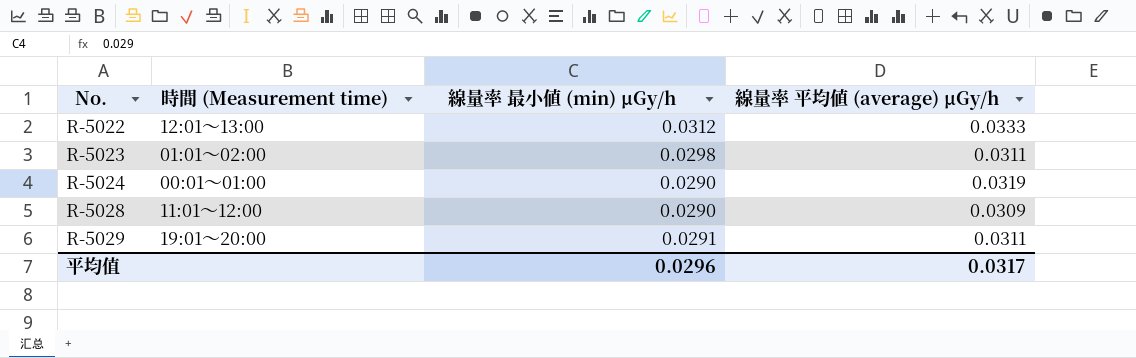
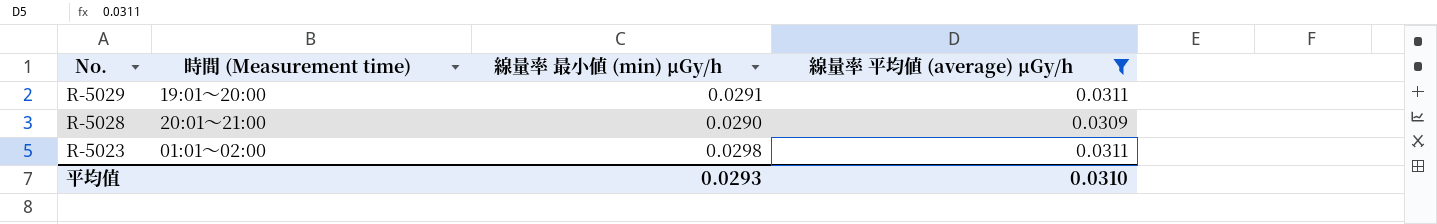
filter: none -> 線量率 平均値 (average) μGy/h <= 0.0311
row order: No. ascending -> No. descending
R-5028 | 時間 (Measurement time): 11:01～12:00 -> 20:01～21:00
平均值 | 線量率 最小値 (min) μGy/h: 0.0296 -> 0.0293
平均值 | 線量率 平均値 (average) μGy/h: 0.0317 -> 0.0310

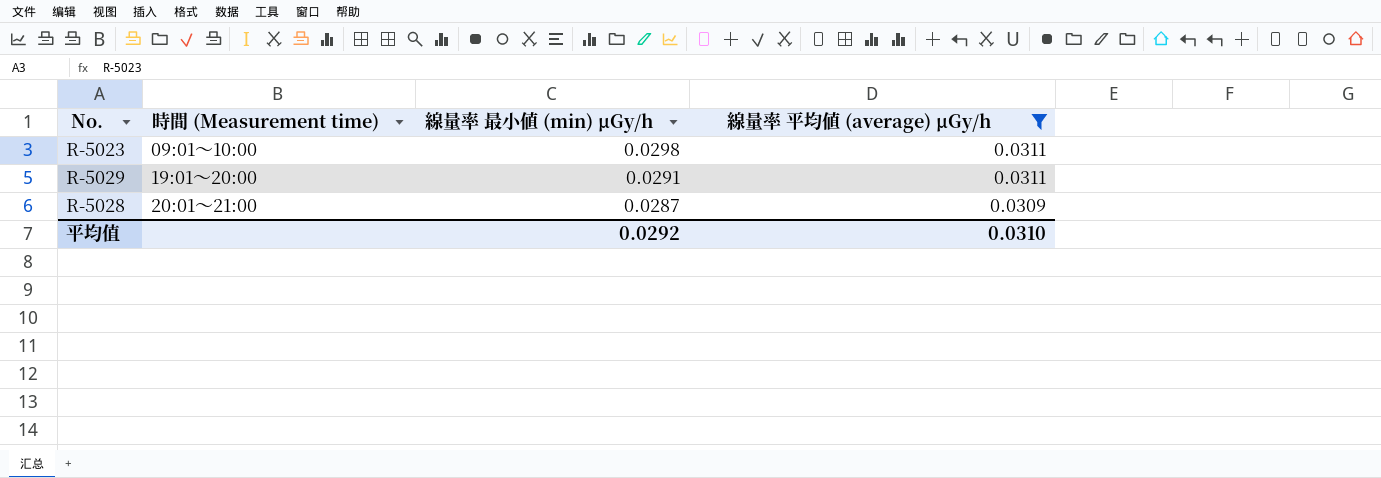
row order: No. descending -> 時間 (Measurement time) ascending
R-5023 | 時間 (Measurement time): 01:01～02:00 -> 09:01～10:00
R-5028 | 線量率 最小値 (min) μGy/h: 0.0290 -> 0.0287
平均值 | 線量率 最小値 (min) μGy/h: 0.0293 -> 0.0292

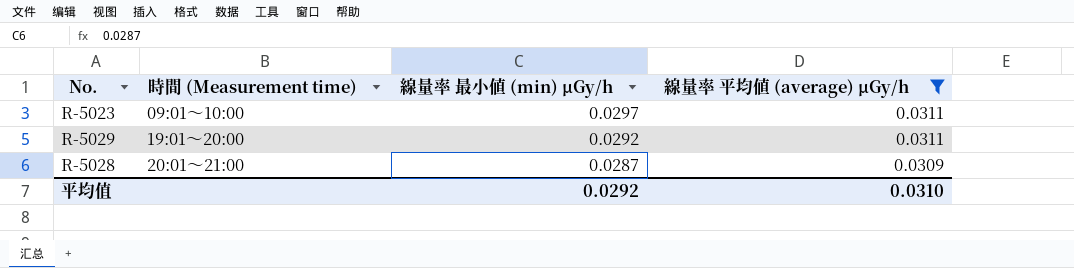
R-5023 | 線量率 最小値 (min) μGy/h: 0.0298 -> 0.0297
R-5029 | 線量率 最小値 (min) μGy/h: 0.0291 -> 0.0292

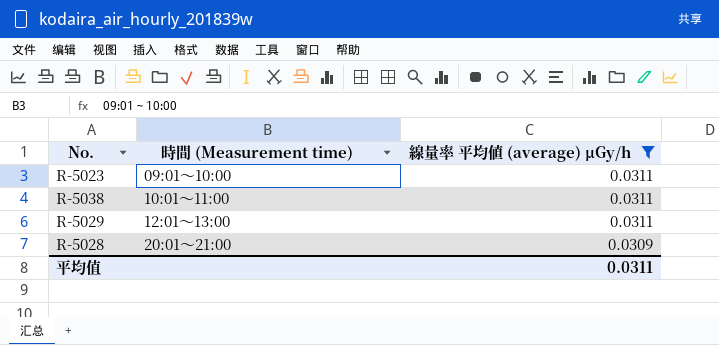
column 線量率 最小値 (min) μGy/h | position: 3 -> none
row R-5038: none -> 10:01～11:00 | 0.0311
R-5029 | 時間 (Measurement time): 19:01～20:00 -> 12:01～13:00
平均值 | 線量率 平均値 (average) μGy/h: 0.0310 -> 0.0311

